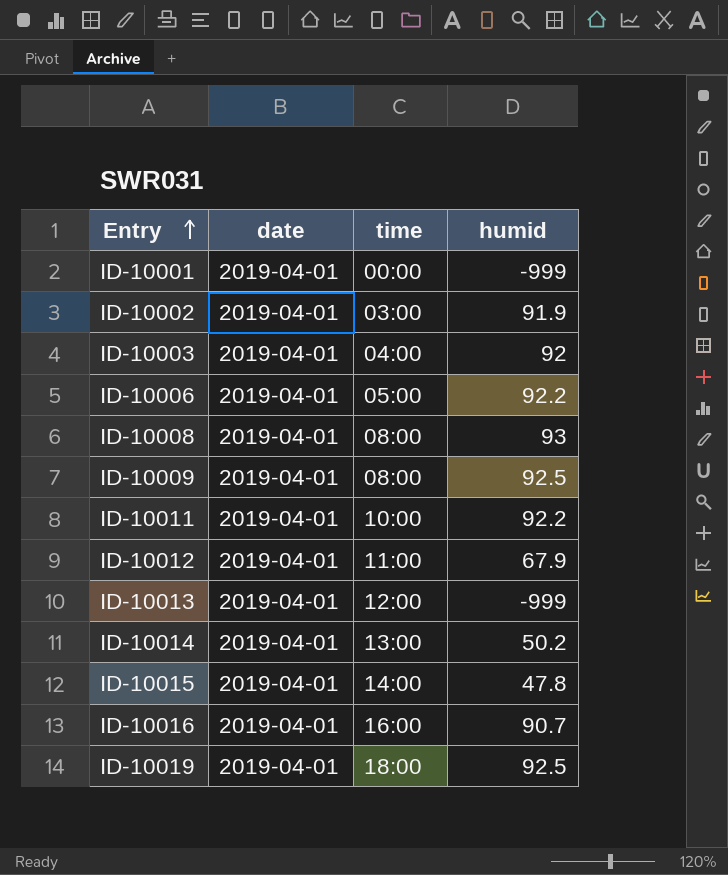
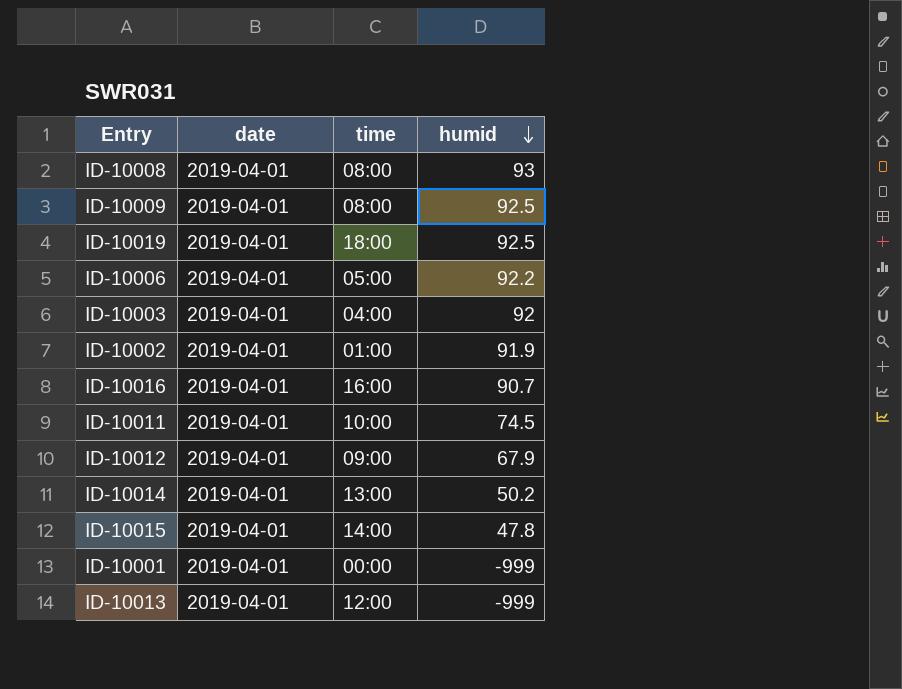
row order: Entry ascending -> humid descending
ID-10002 | time: 03:00 -> 01:00
ID-10011 | humid: 92.2 -> 74.5
ID-10012 | time: 11:00 -> 09:00

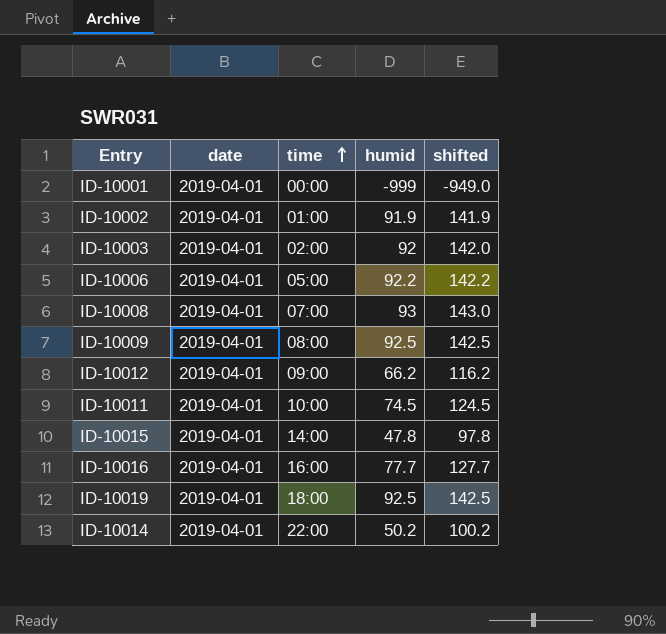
row order: humid descending -> time ascending
column shifted | formula: none -> [humid] + 50
row ID-10013: 2019-04-01 | 12:00 | -999 -> none
ID-10003 | time: 04:00 -> 02:00
ID-10008 | time: 08:00 -> 07:00
ID-10012 | humid: 67.9 -> 66.2
ID-10016 | humid: 90.7 -> 77.7
ID-10014 | time: 13:00 -> 22:00

